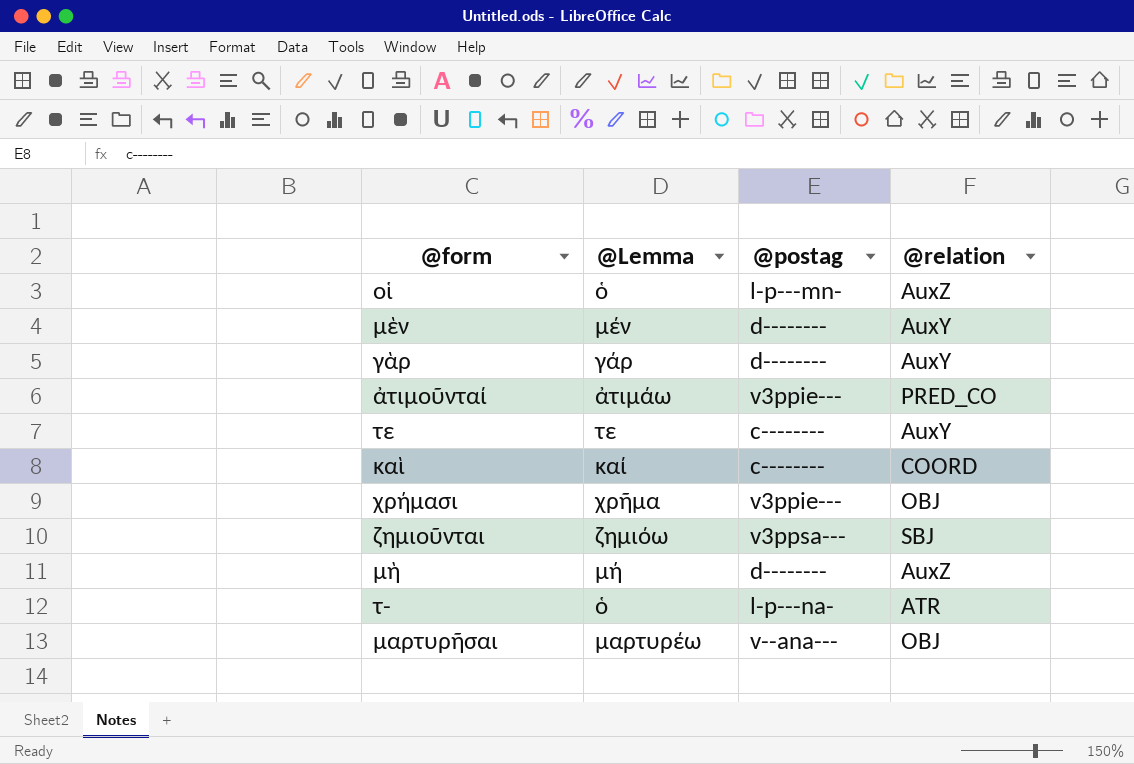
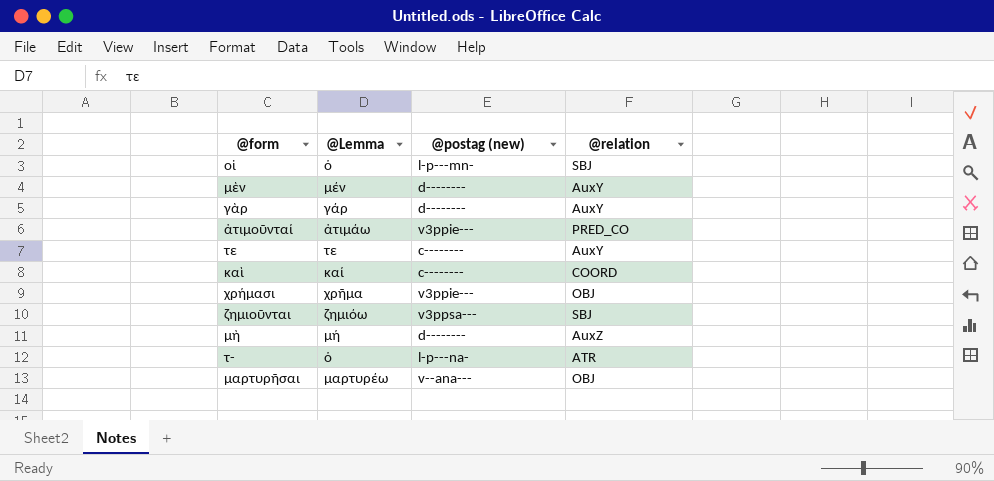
column name: @postag -> @postag (new)
οἱ | @relation: AuxZ -> SBJ

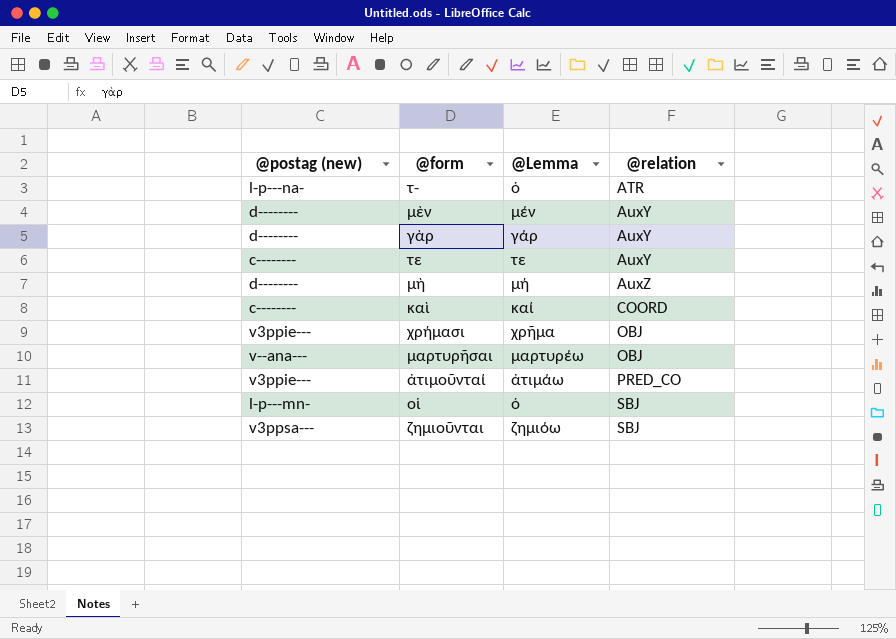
row order: none -> @relation ascending
column @postag (new) | position: 3 -> 1

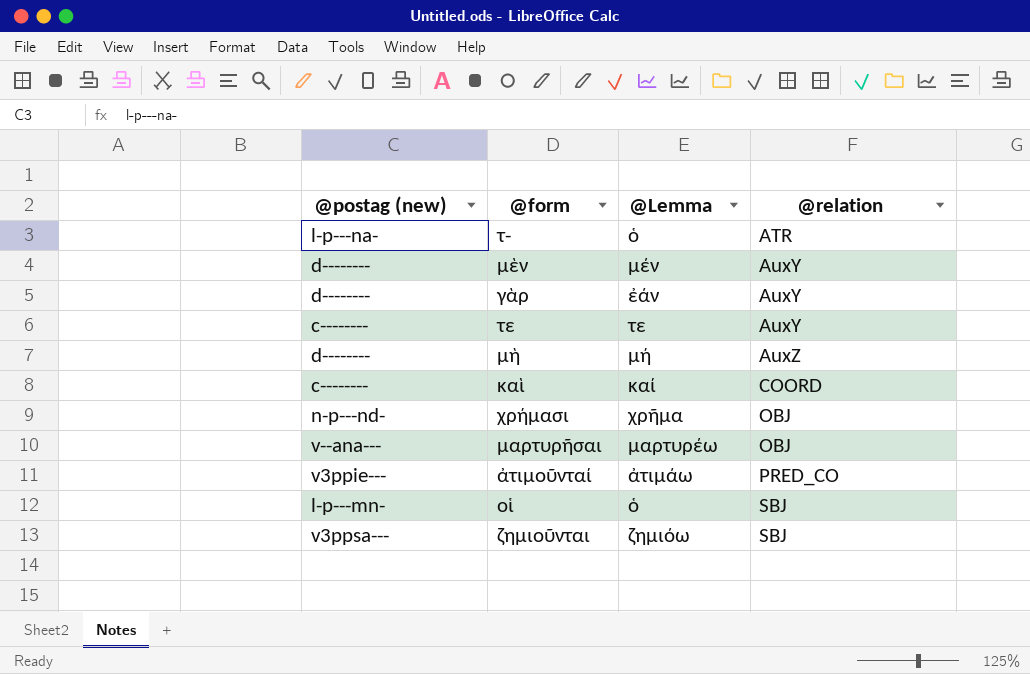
γὰρ | @Lemma: γάρ -> ἐάν
χρήμασι | @postag (new): v3ppie--- -> n-p---nd-

